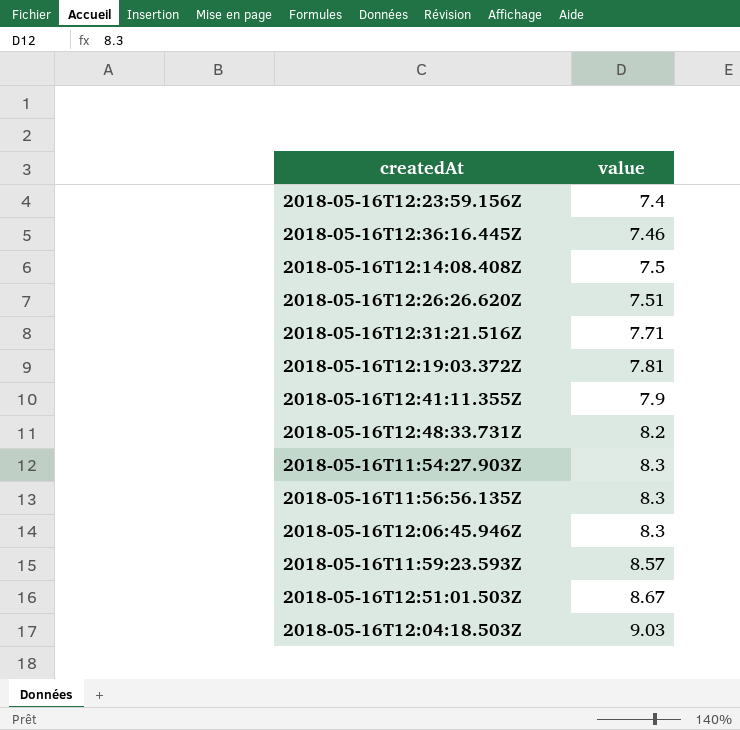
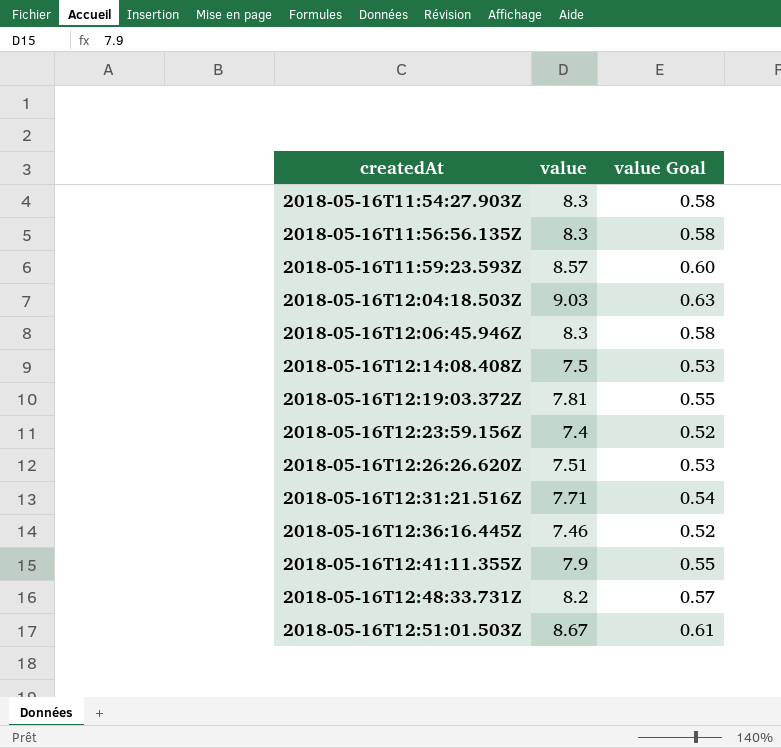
row order: value ascending -> createdAt ascending
column value Goal | formula: none -> [value] * 0.07

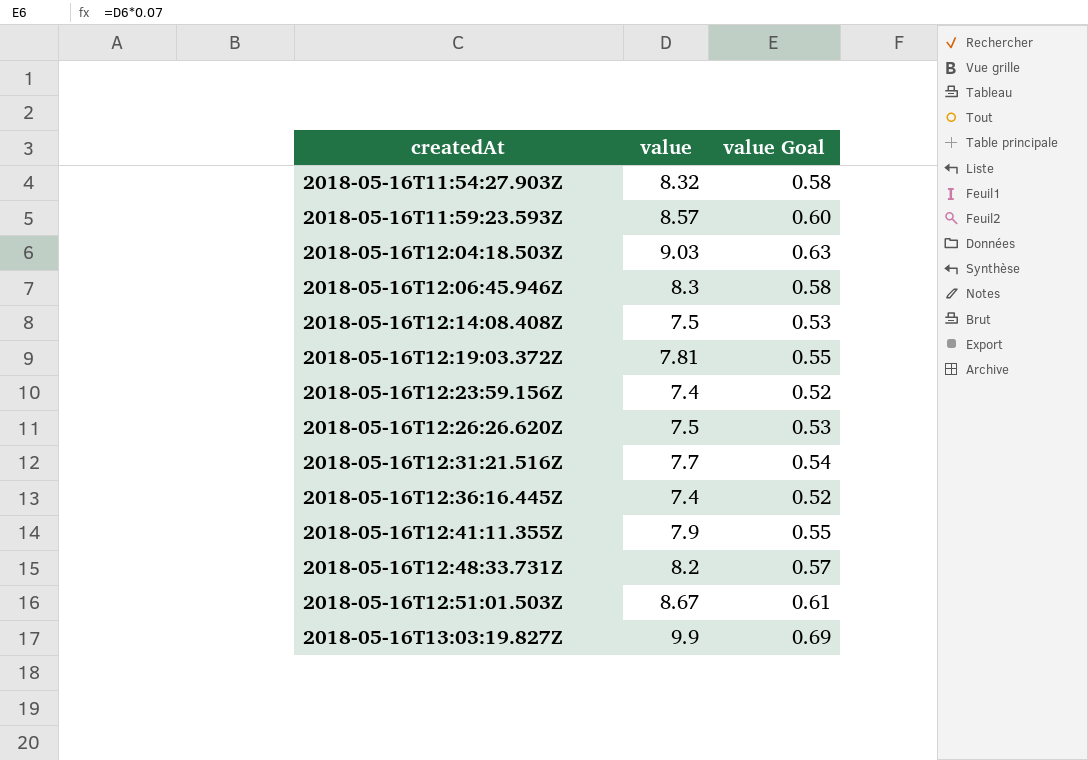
row 2018-05-16T11:56:56.135Z: 8.3 | 0.58 -> none
2018-05-16T11:54:27.903Z | value: 8.3 -> 8.32
2018-05-16T12:26:26.620Z | value: 7.51 -> 7.5
2018-05-16T12:31:21.516Z | value: 7.71 -> 7.7
2018-05-16T12:36:16.445Z | value: 7.46 -> 7.4
row 2018-05-16T13:03:19.827Z: none -> 9.9 | 0.69

